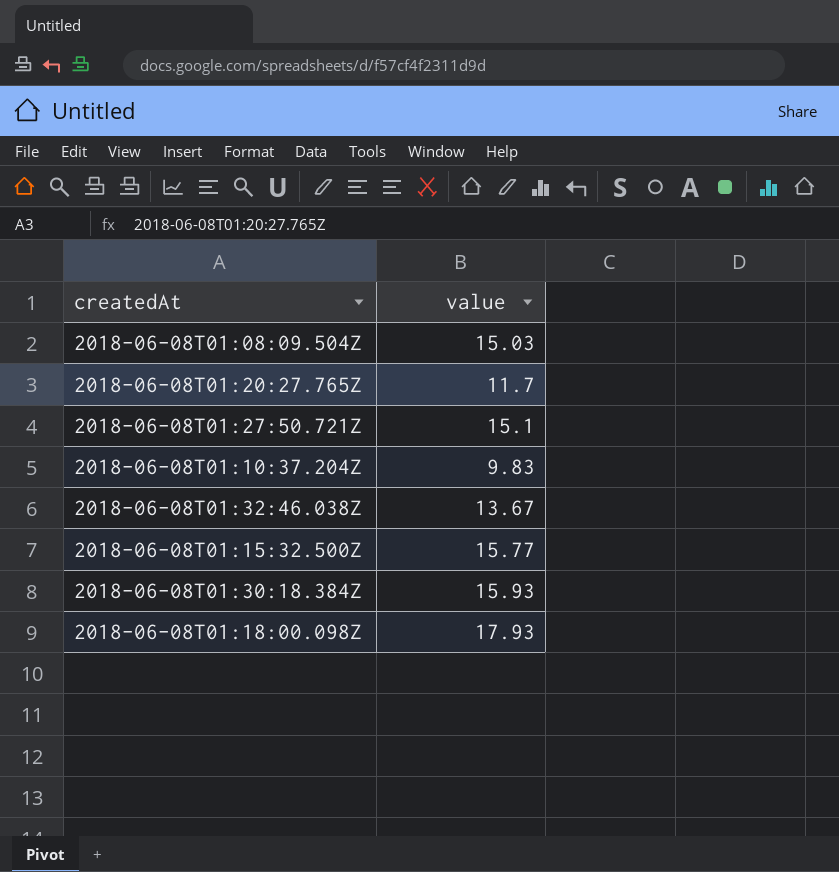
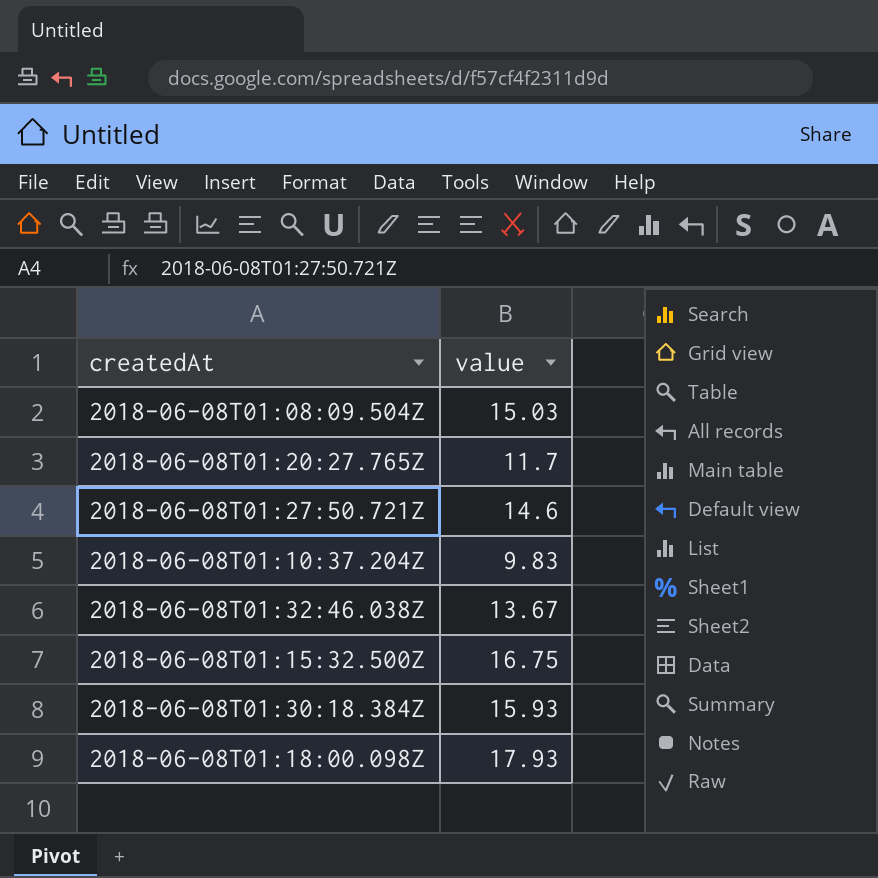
2018-06-08T01:27:50.721Z | value: 15.1 -> 14.6
2018-06-08T01:15:32.500Z | value: 15.77 -> 16.75

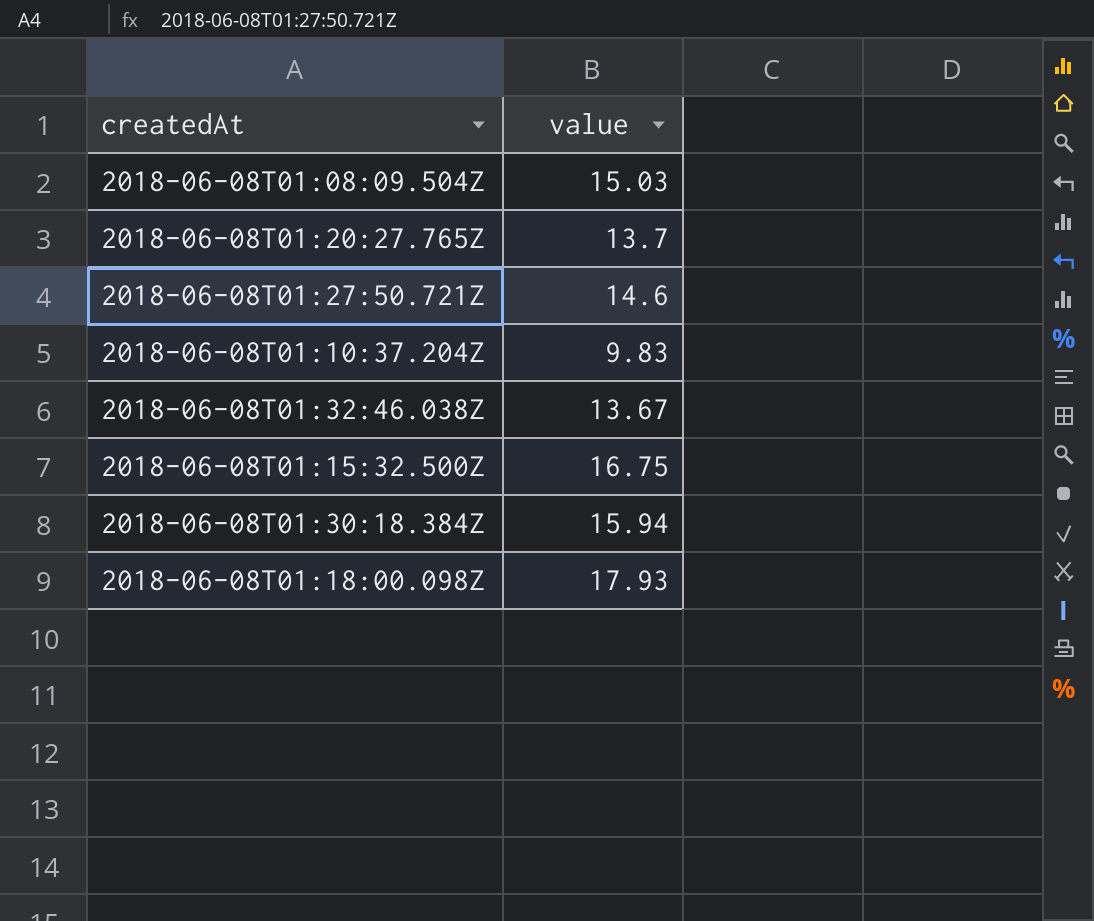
2018-06-08T01:20:27.765Z | value: 11.7 -> 13.7
2018-06-08T01:30:18.384Z | value: 15.93 -> 15.94

